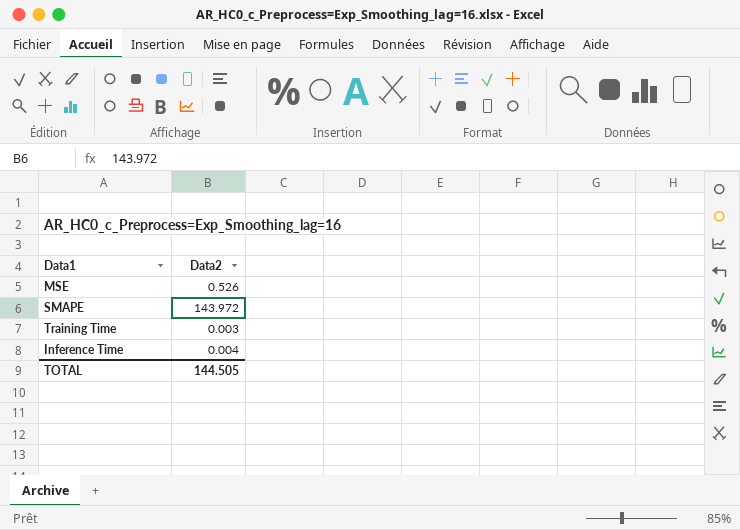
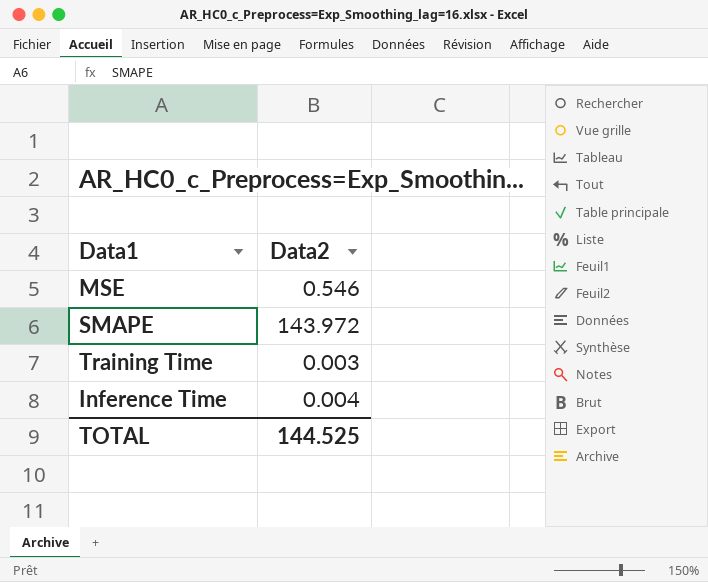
MSE | Data2: 0.526 -> 0.546
TOTAL | Data2: 144.505 -> 144.525

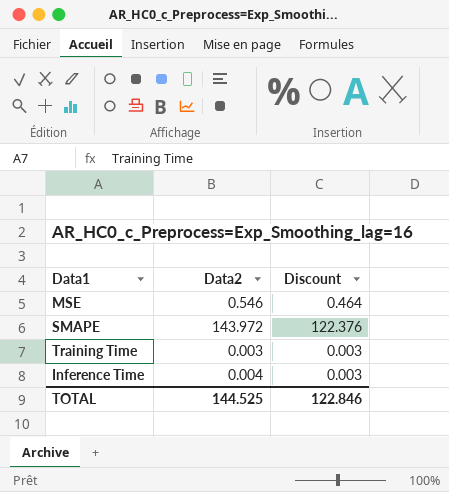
column Discount | formula: none -> [Data2] * 0.85

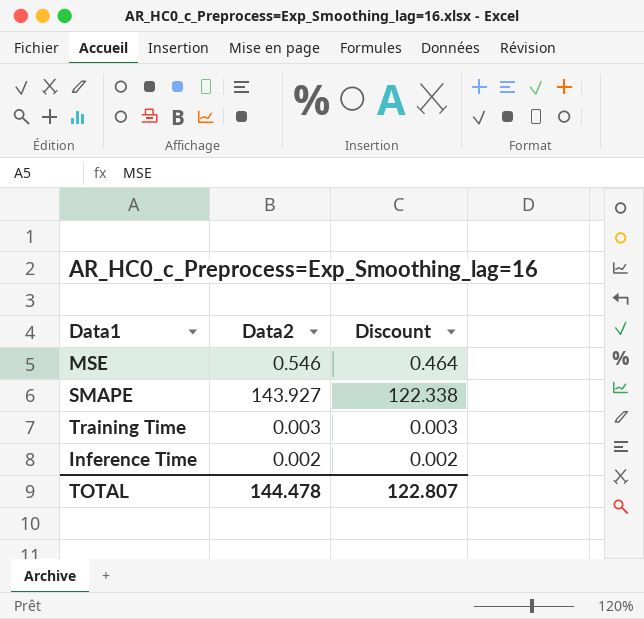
SMAPE | Data2: 143.972 -> 143.927
SMAPE | Discount: 122.376 -> 122.338
Inference Time | Data2: 0.004 -> 0.002
Inference Time | Discount: 0.003 -> 0.002
TOTAL | Data2: 144.525 -> 144.478
TOTAL | Discount: 122.846 -> 122.807

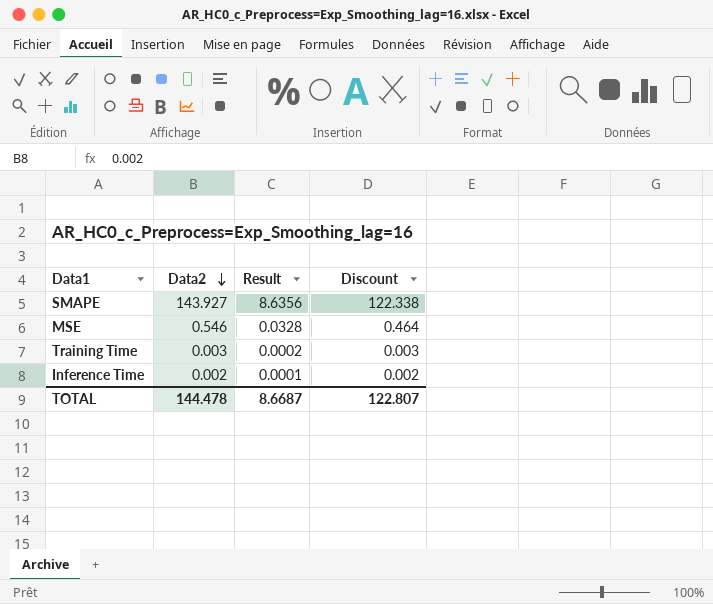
row order: none -> Data2 descending
column Result | formula: none -> [Data2] * 0.06

